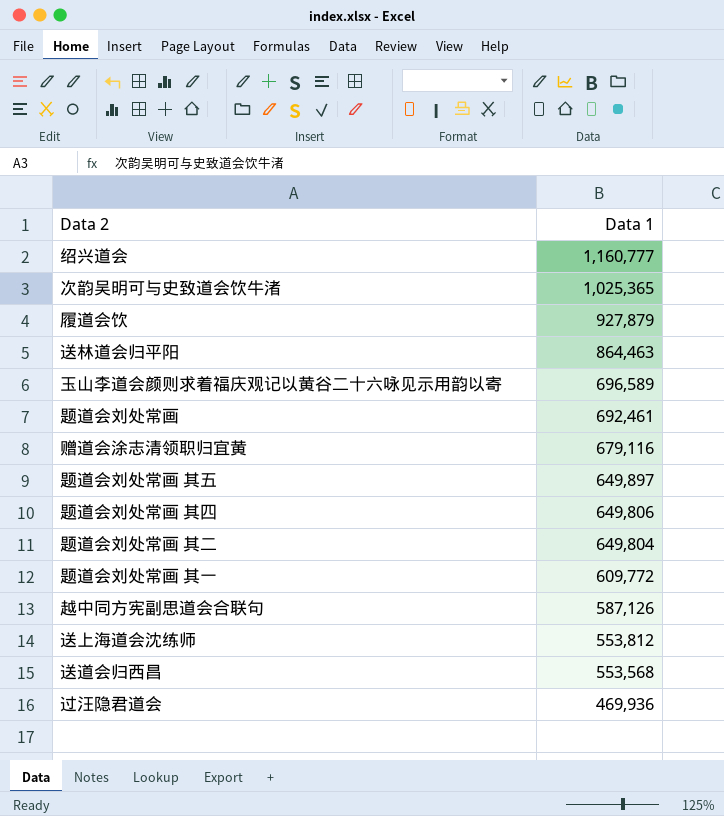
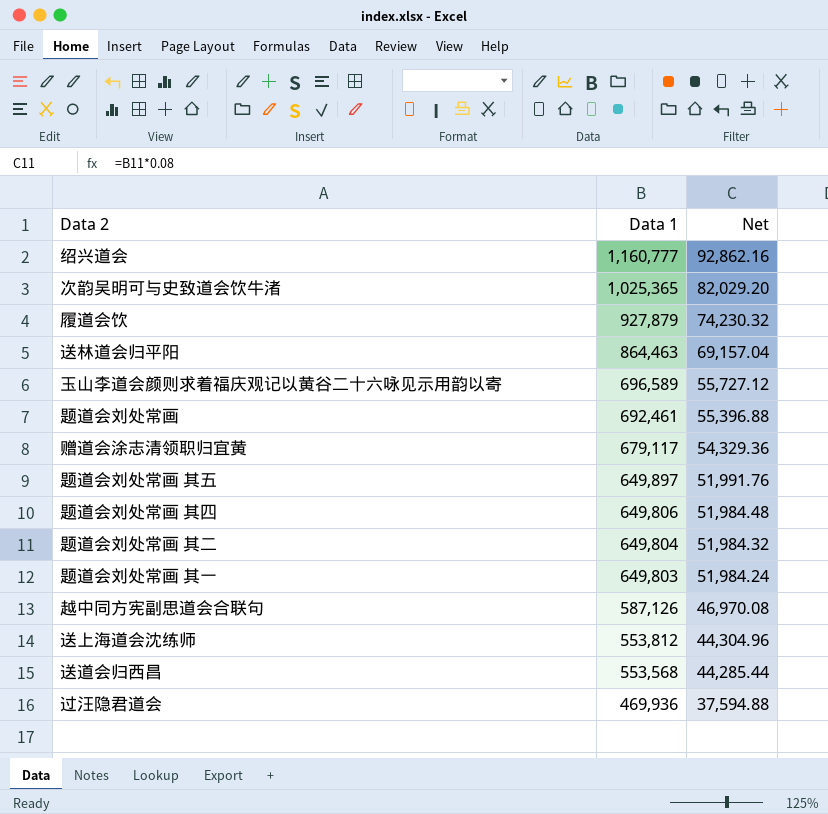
column Net | formula: none -> [Data 1] * 0.08
赠道会涂志清领职归宜黄 | Data 1: 679,116 -> 679,117
题道会刘处常画 其一 | Data 1: 609,772 -> 649,803

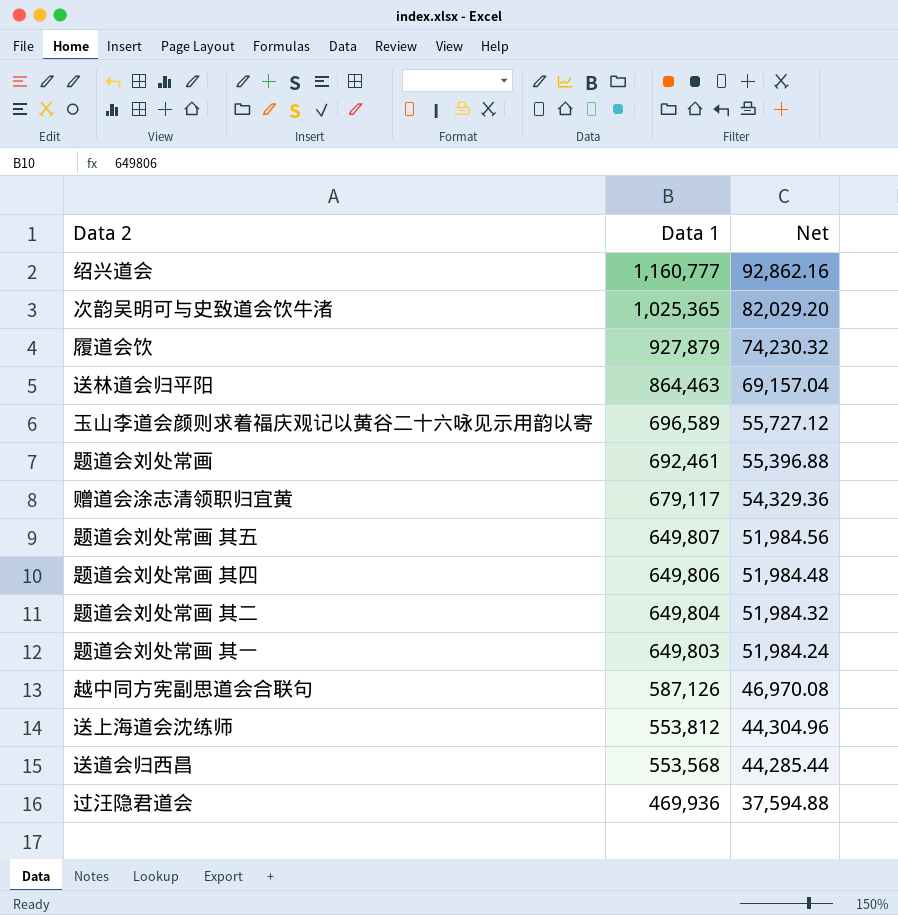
题道会刘处常画 其五 | Data 1: 649,897 -> 649,807
题道会刘处常画 其五 | Net: 51,991.76 -> 51,984.56

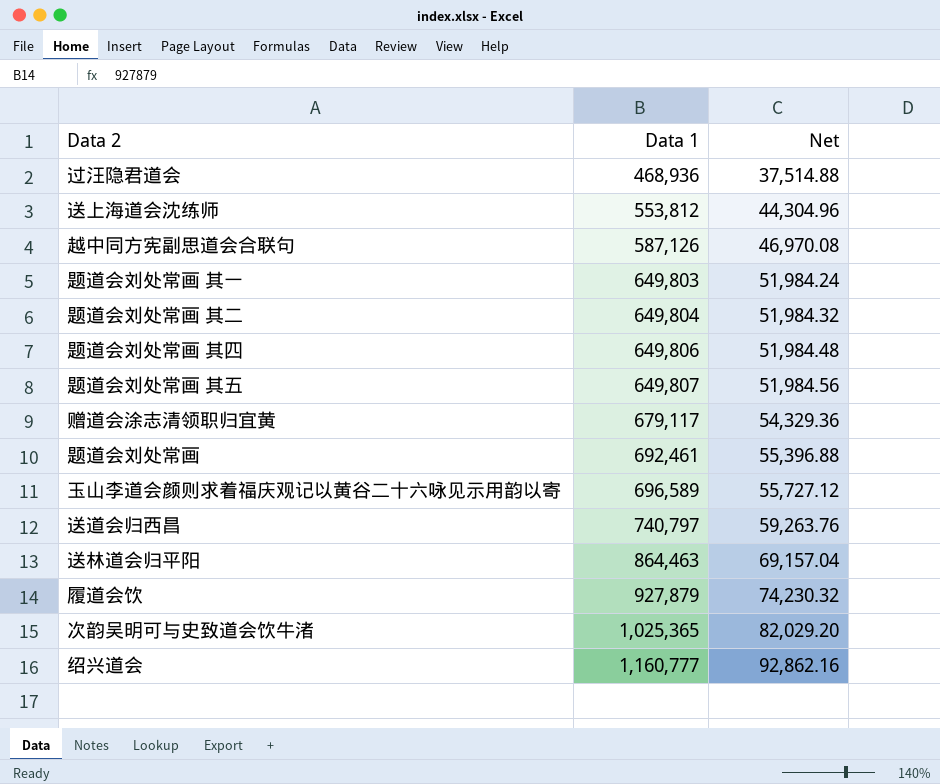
row order: Data 1 descending -> Data 1 ascending
过汪隐君道会 | Data 1: 469,936 -> 468,936
过汪隐君道会 | Net: 37,594.88 -> 37,514.88
送道会归西昌 | Data 1: 553,568 -> 740,797
送道会归西昌 | Net: 44,285.44 -> 59,263.76

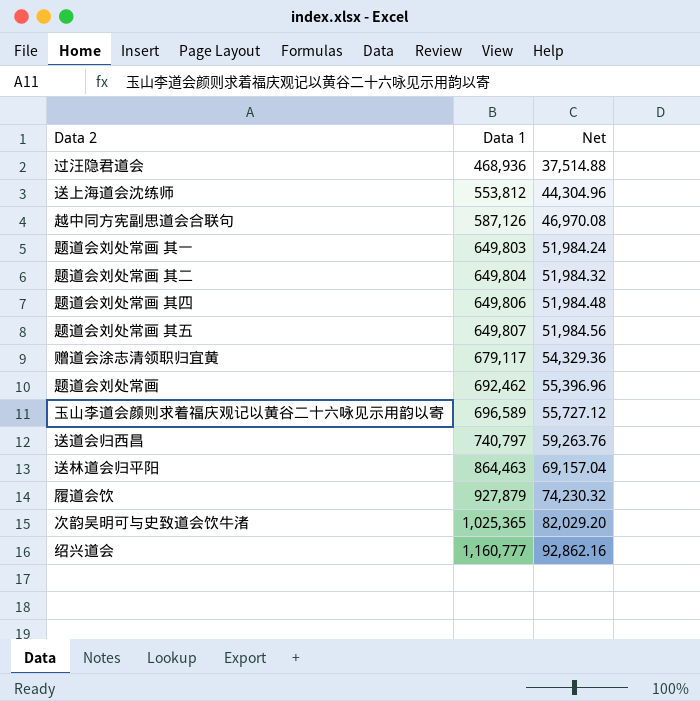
题道会刘处常画 | Data 1: 692,461 -> 692,462
题道会刘处常画 | Net: 55,396.88 -> 55,396.96

